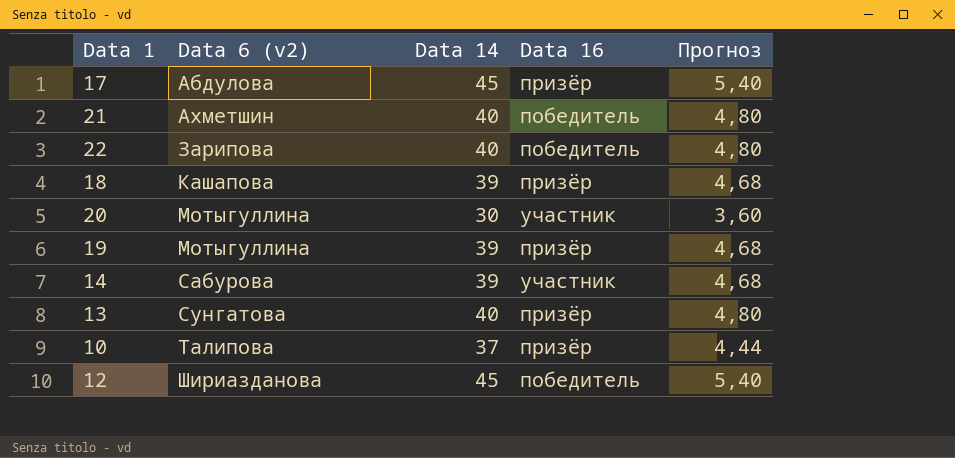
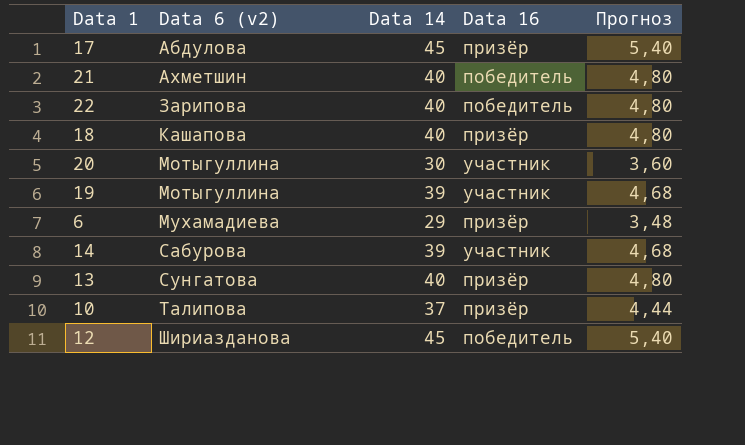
18 | Data 14: 39 -> 40
18 | Прогноз: 4,68 -> 4,80
19 | Data 16: призёр -> участник
row 6: none -> Мухамадиева | 29 | призёр | 3,48

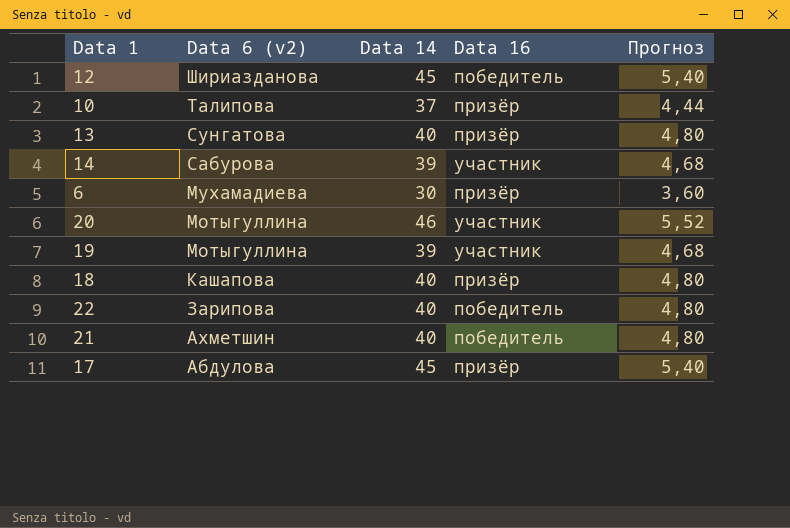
row order: Data 6 (v2) ascending -> Data 6 (v2) descending
6 | Data 14: 29 -> 30
6 | Прогноз: 3,48 -> 3,60
20 | Data 14: 30 -> 46
20 | Прогноз: 3,60 -> 5,52

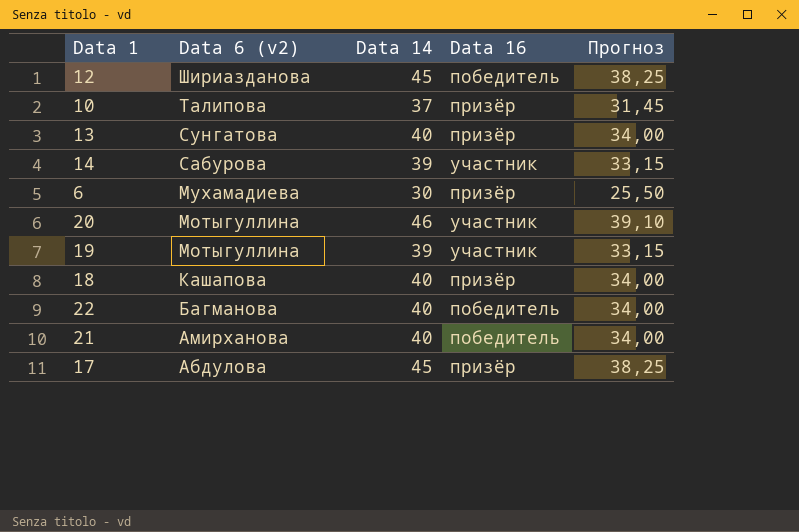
column Прогноз | formula: [Data 14] * 0,12 -> [Data 14] * 0,85
22 | Data 6 (v2): Зарипова -> Багманова
21 | Data 6 (v2): Ахметшин -> Амирханова

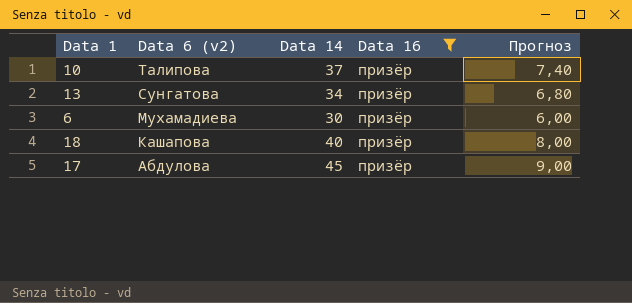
filter: none -> Data 16 = призёр
column Прогноз | formula: [Data 14] * 0,85 -> [Data 14] * 0,2
13 | Data 14: 40 -> 34

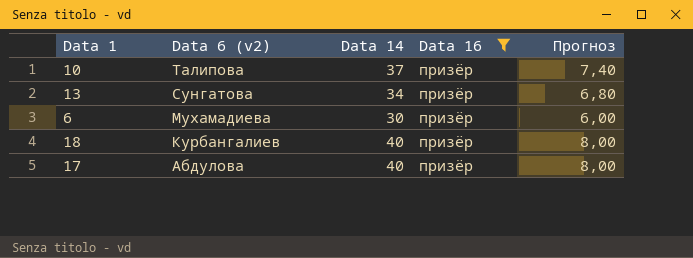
18 | Data 6 (v2): Кашапова -> Курбангалиев
17 | Data 14: 45 -> 40
17 | Прогноз: 9,00 -> 8,00

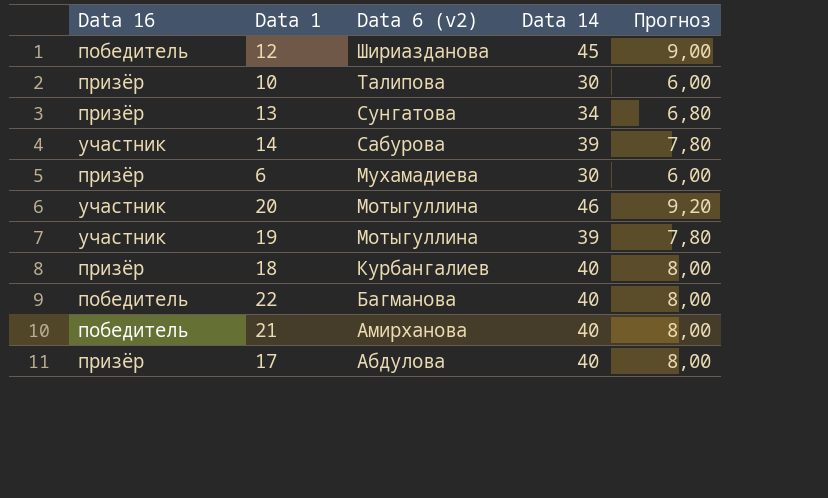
filter: Data 16 = призёр -> none
column Data 16 | position: 4 -> 1
10 | Data 14: 37 -> 30
10 | Прогноз: 7,40 -> 6,00

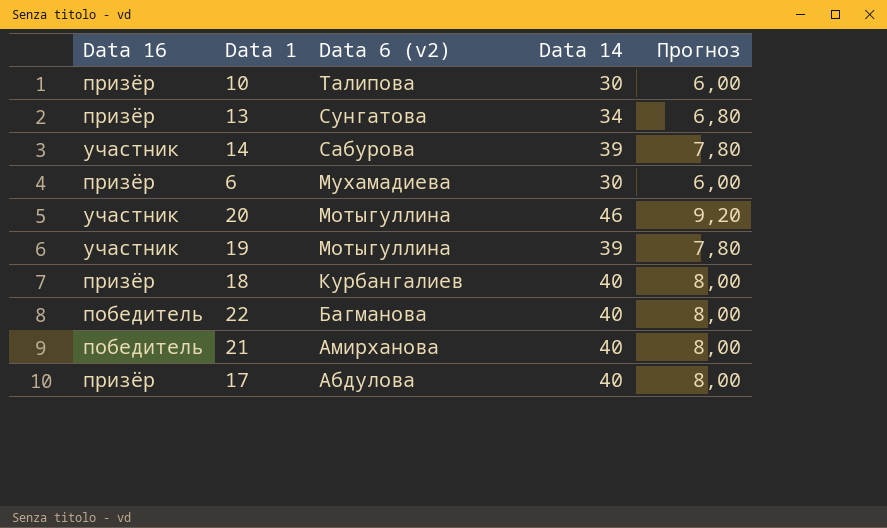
row 12: победитель | Шириазданова | 45 | 9,00 -> none

